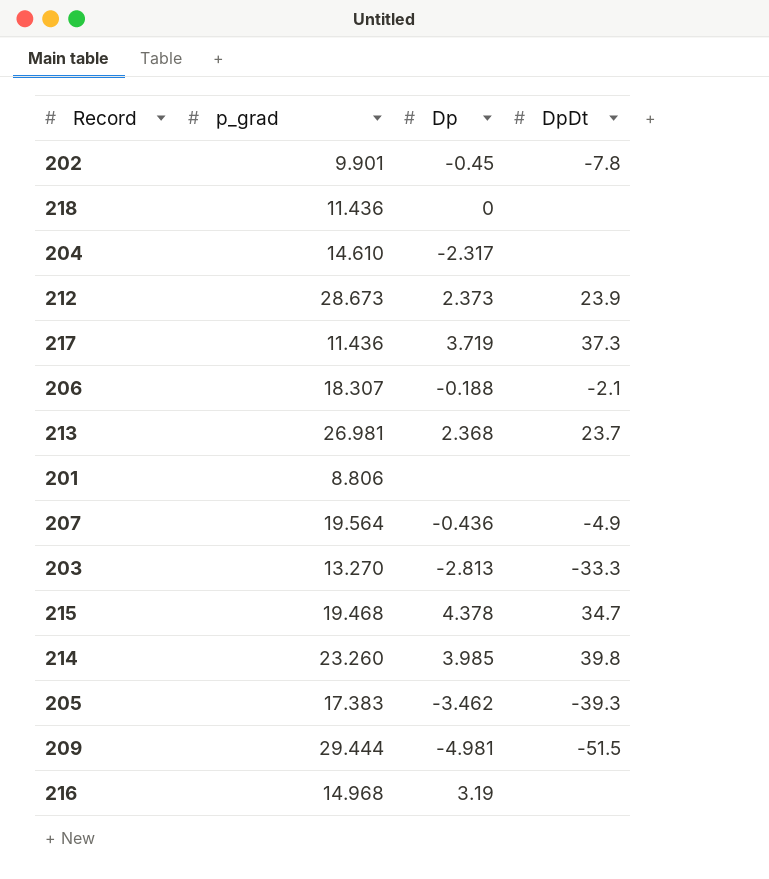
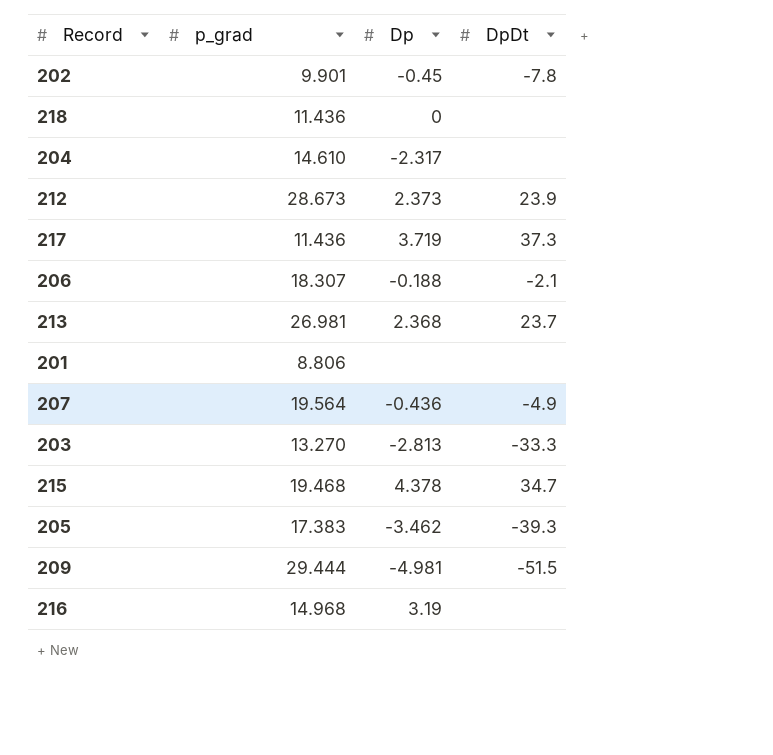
row 214: 23.260 | 3.985 | 39.8 -> none

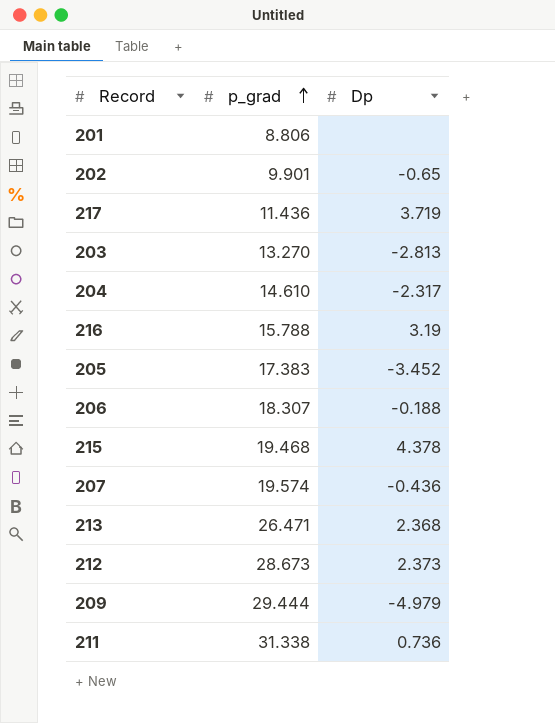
row order: none -> p_grad ascending
column DpDt | position: 4 -> none
row 218: 11.436 | 0 | none -> none
202 | Dp: -0.45 -> -0.65
216 | p_grad: 14.968 -> 15.788
205 | Dp: -3.462 -> -3.452
207 | p_grad: 19.564 -> 19.574
213 | p_grad: 26.981 -> 26.471
209 | Dp: -4.981 -> -4.979
row 211: none -> 31.338 | 0.736

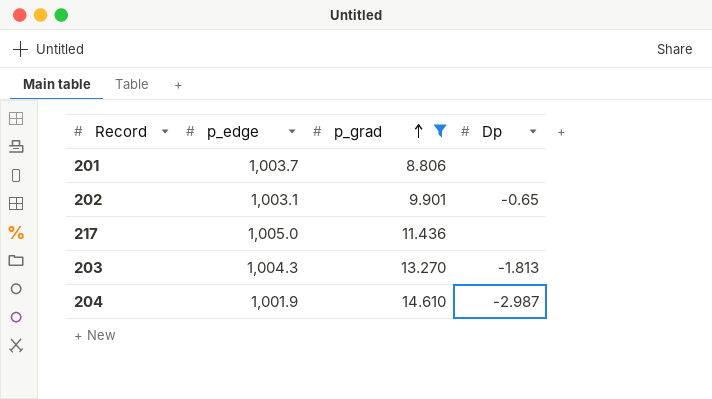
filter: none -> p_grad <= 14.610
column p_edge | position: none -> 2
217 | Dp: 3.719 -> none
203 | Dp: -2.813 -> -1.813
204 | Dp: -2.317 -> -2.987

